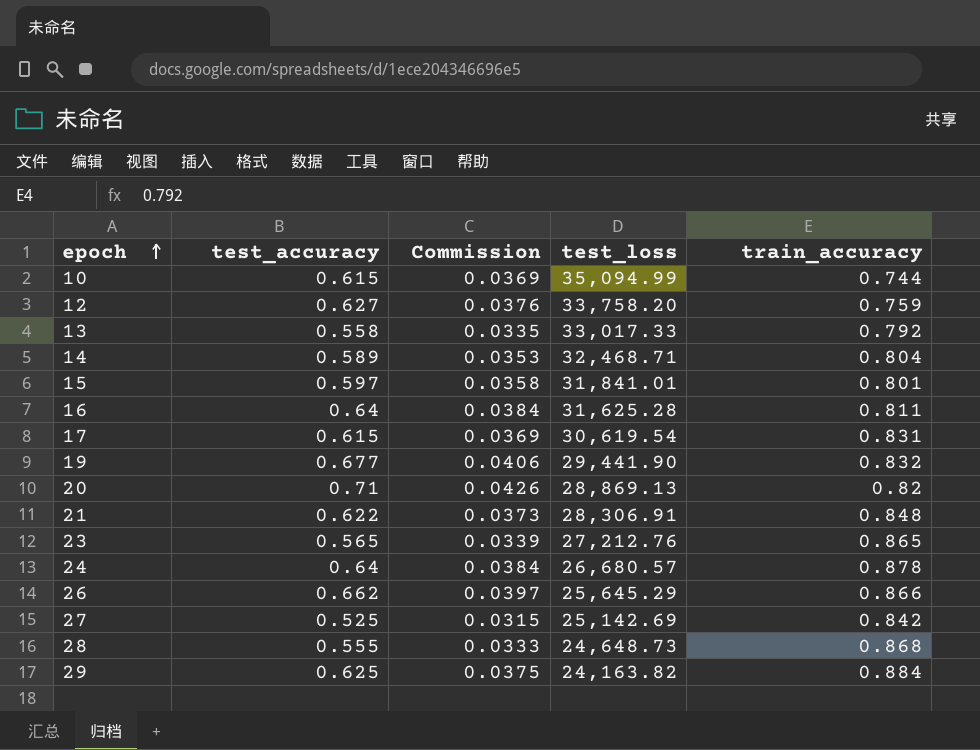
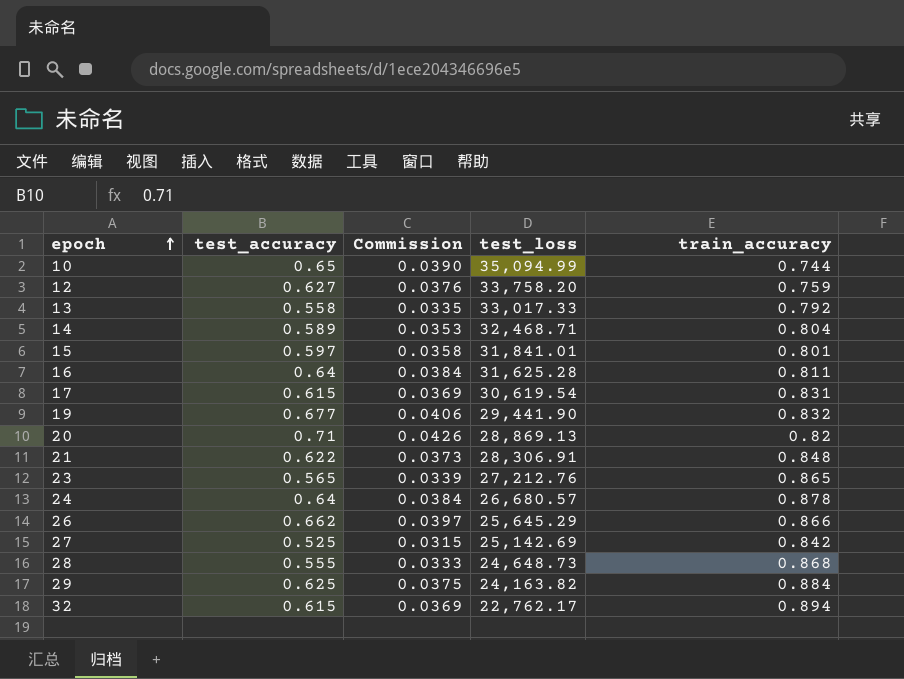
10 | test_accuracy: 0.615 -> 0.65
10 | Commission: 0.0369 -> 0.0390
row 32: none -> 0.615 | 0.0369 | 22,762.17 | 0.894

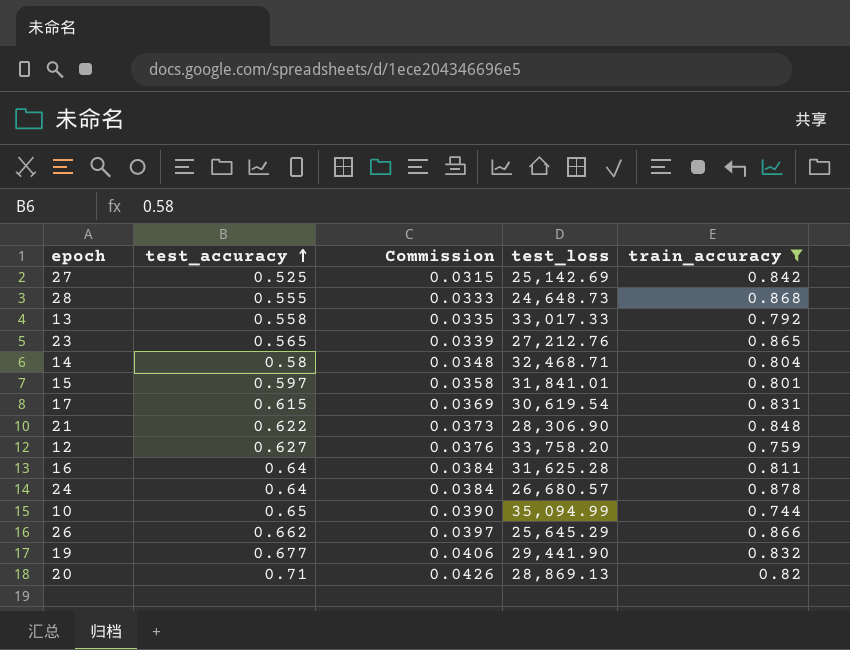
filter: none -> train_accuracy <= 0.878
row order: epoch ascending -> test_accuracy ascending
14 | test_accuracy: 0.589 -> 0.58
14 | Commission: 0.0353 -> 0.0348
21 | test_loss: 28,306.91 -> 28,306.90

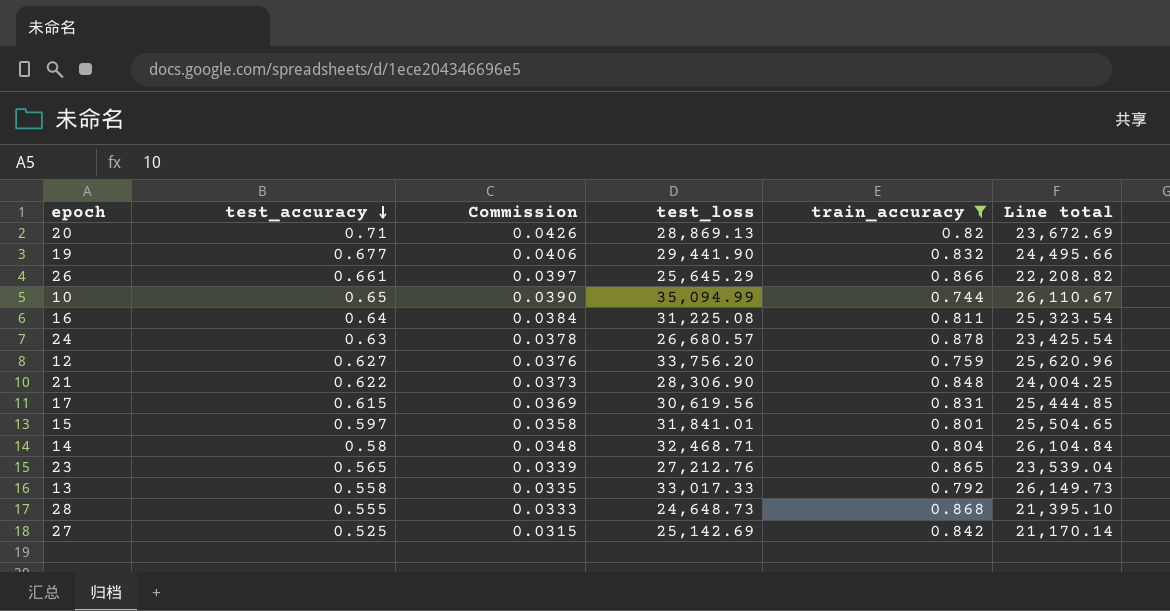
row order: test_accuracy ascending -> test_accuracy descending
column Line total | formula: none -> [test_loss] * [train_accuracy]
26 | test_accuracy: 0.662 -> 0.661
16 | test_loss: 31,625.28 -> 31,225.08
24 | test_accuracy: 0.64 -> 0.63
24 | Commission: 0.0384 -> 0.0378
12 | test_loss: 33,758.20 -> 33,756.20
17 | test_loss: 30,619.54 -> 30,619.56

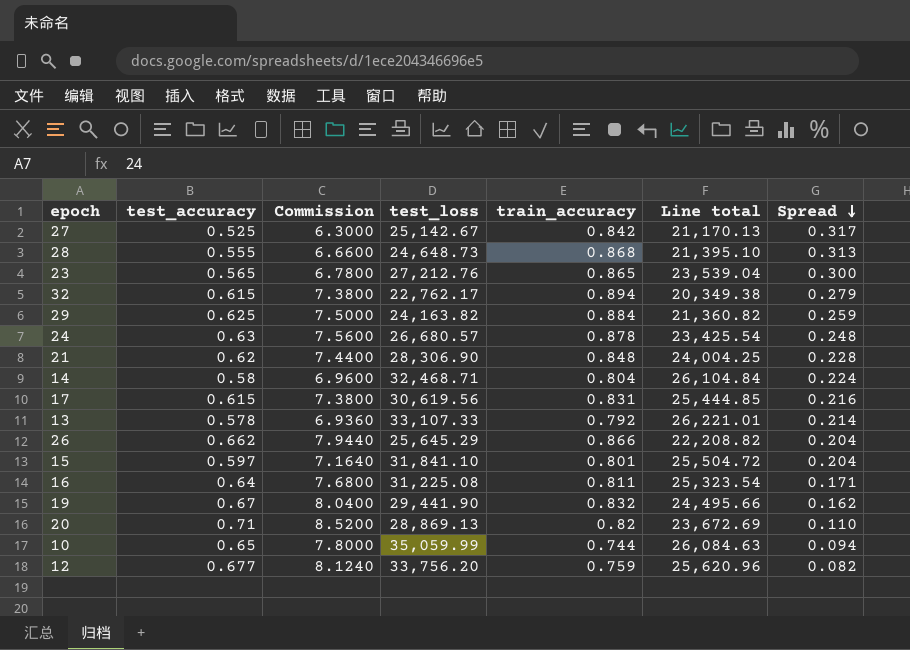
filter: train_accuracy <= 0.878 -> none
row order: test_accuracy descending -> Spread descending
column Commission | formula: [test_accuracy] * 0.06 -> [test_accuracy] * 12
column Spread | formula: none -> [train_accuracy] - [test_accuracy]
27 | test_loss: 25,142.69 -> 25,142.67
27 | Line total: 21,170.14 -> 21,170.13
21 | test_accuracy: 0.622 -> 0.62
13 | test_accuracy: 0.558 -> 0.578
13 | test_loss: 33,017.33 -> 33,107.33
13 | Line total: 26,149.73 -> 26,221.01
26 | test_accuracy: 0.661 -> 0.662
15 | test_loss: 31,841.01 -> 31,841.10
15 | Line total: 25,504.65 -> 25,504.72
19 | test_accuracy: 0.677 -> 0.67
10 | test_loss: 35,094.99 -> 35,059.99
10 | Line total: 26,110.67 -> 26,084.63
12 | test_accuracy: 0.627 -> 0.677

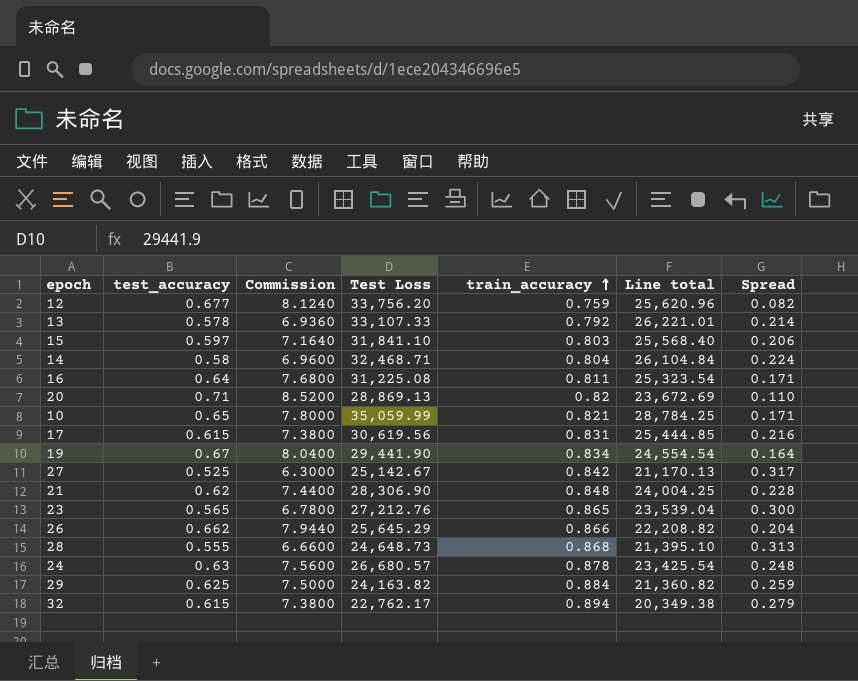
row order: Spread descending -> train_accuracy ascending
column name: test_loss -> Test Loss
15 | train_accuracy: 0.801 -> 0.803
15 | Line total: 25,504.72 -> 25,568.40
15 | Spread: 0.204 -> 0.206
10 | train_accuracy: 0.744 -> 0.821
10 | Line total: 26,084.63 -> 28,784.25
10 | Spread: 0.094 -> 0.171
19 | train_accuracy: 0.832 -> 0.834
19 | Line total: 24,495.66 -> 24,554.54
19 | Spread: 0.162 -> 0.164

